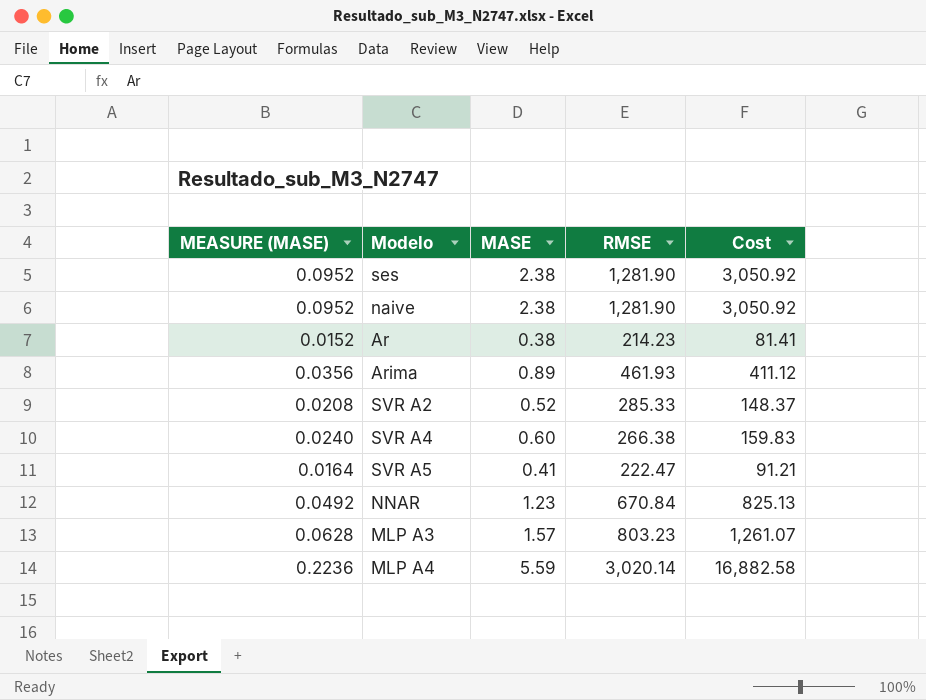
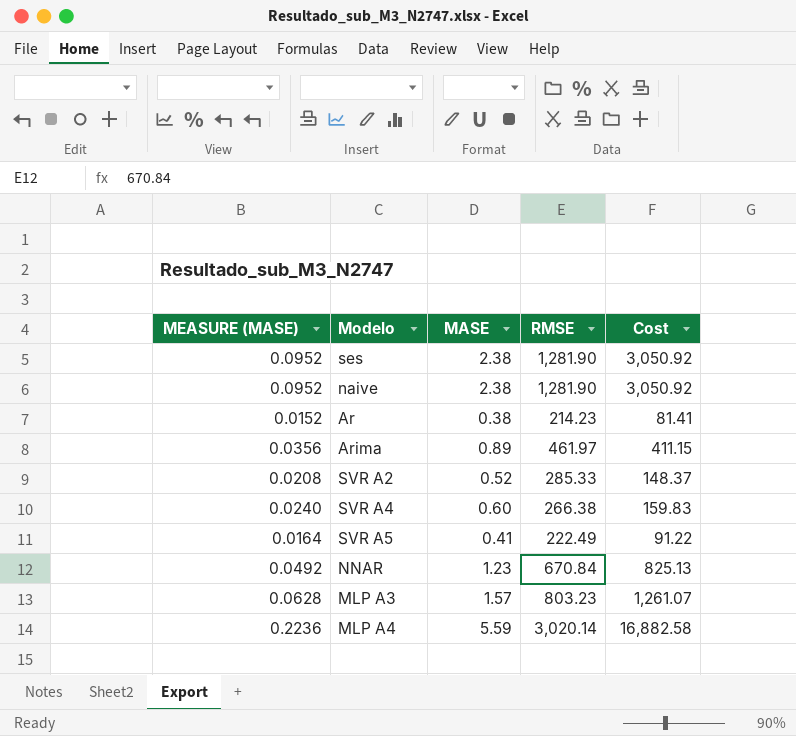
Arima | RMSE: 461.93 -> 461.97
Arima | Cost: 411.12 -> 411.15
SVR A5 | RMSE: 222.47 -> 222.49
SVR A5 | Cost: 91.21 -> 91.22

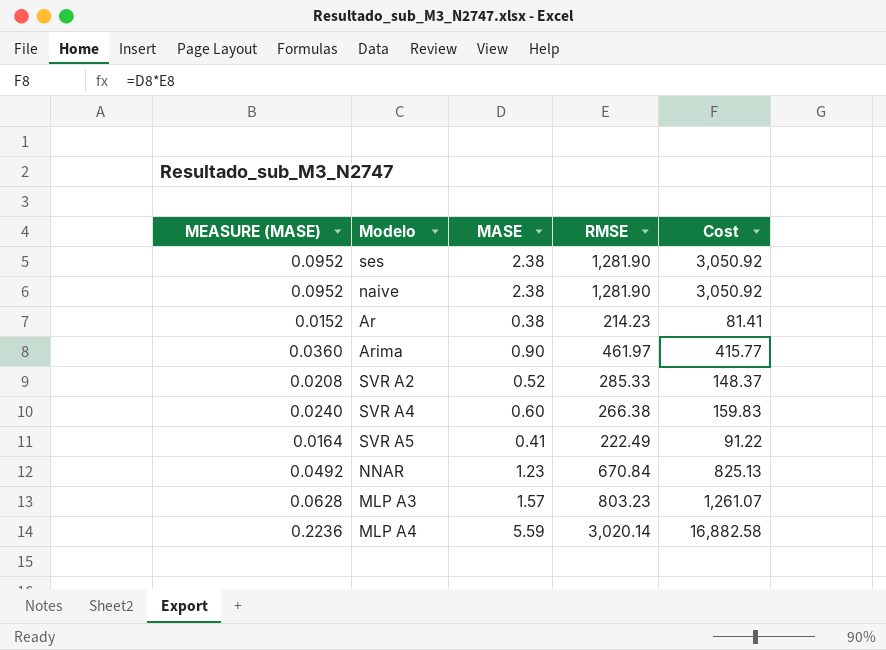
Arima | MEASURE (MASE): 0.0356 -> 0.0360
Arima | MASE: 0.89 -> 0.90
Arima | Cost: 411.15 -> 415.77

